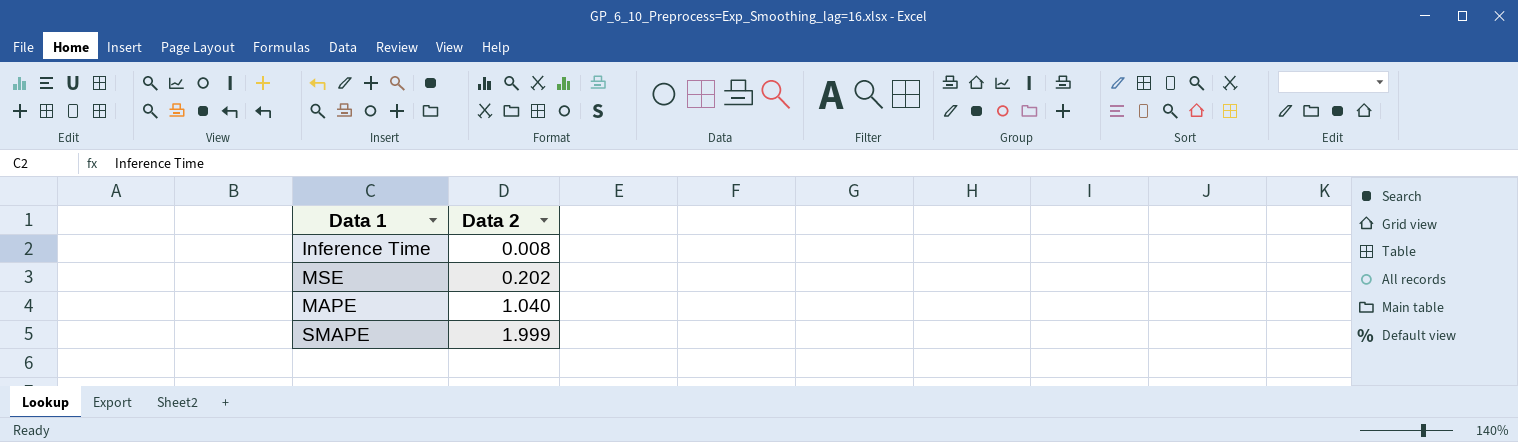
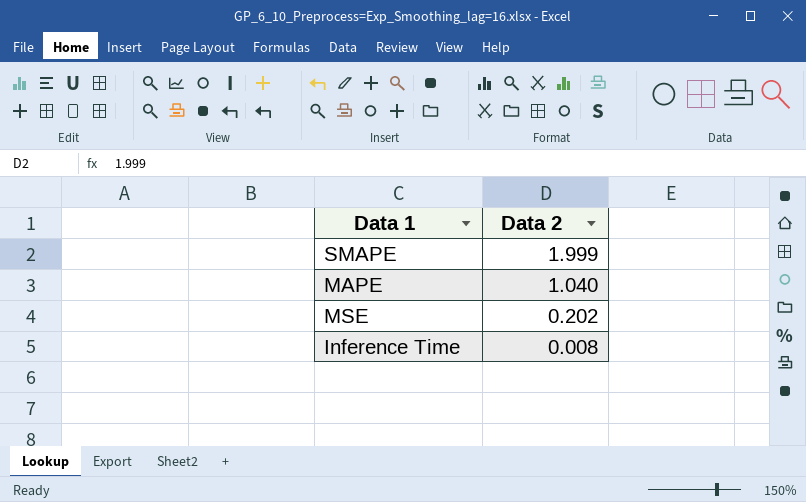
row order: Data 2 ascending -> Data 2 descending

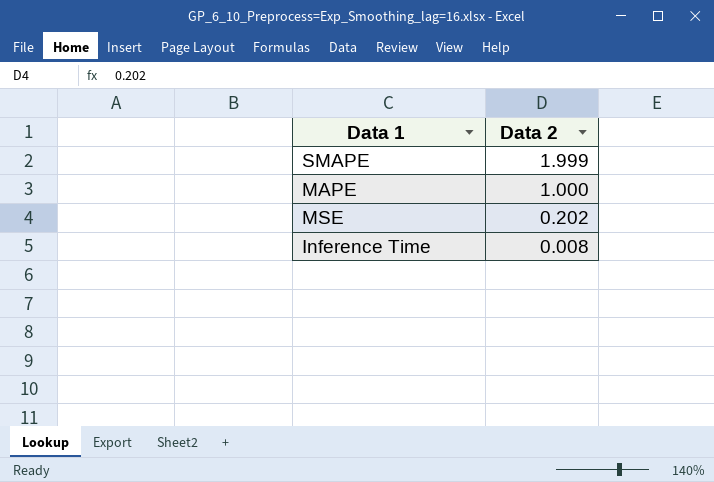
MAPE | Data 2: 1.040 -> 1.000

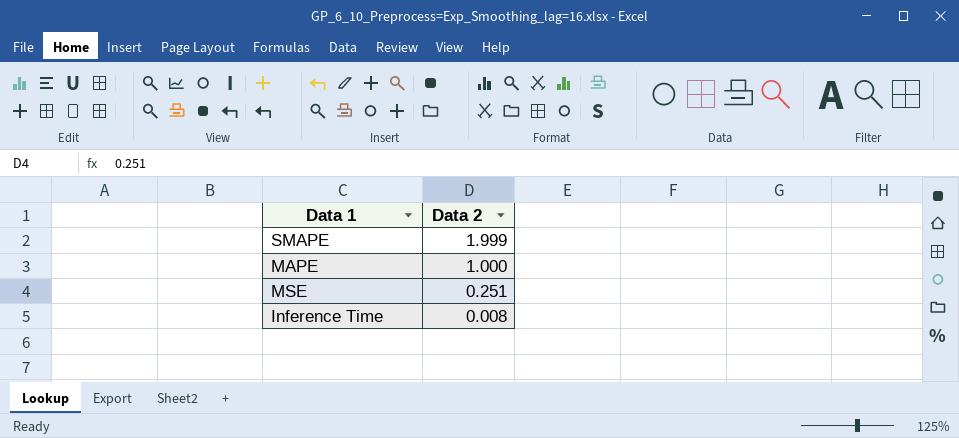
MSE | Data 2: 0.202 -> 0.251

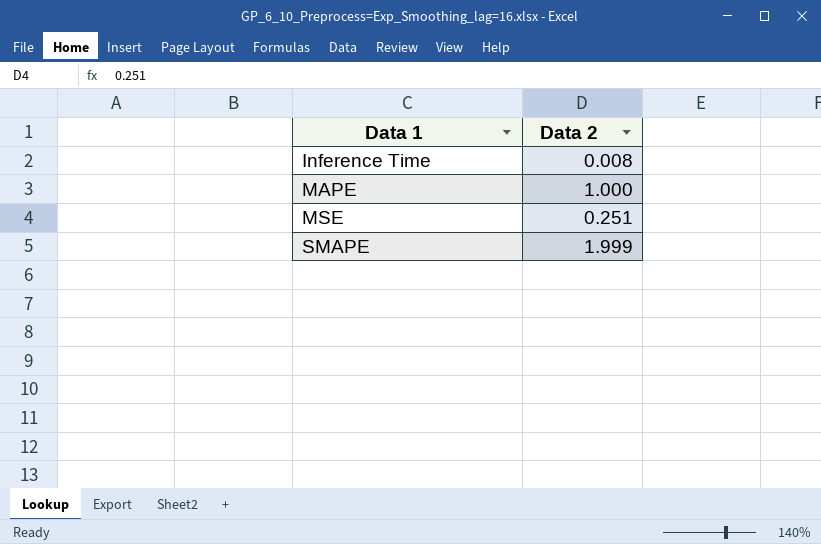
row order: Data 2 descending -> Data 1 ascending

